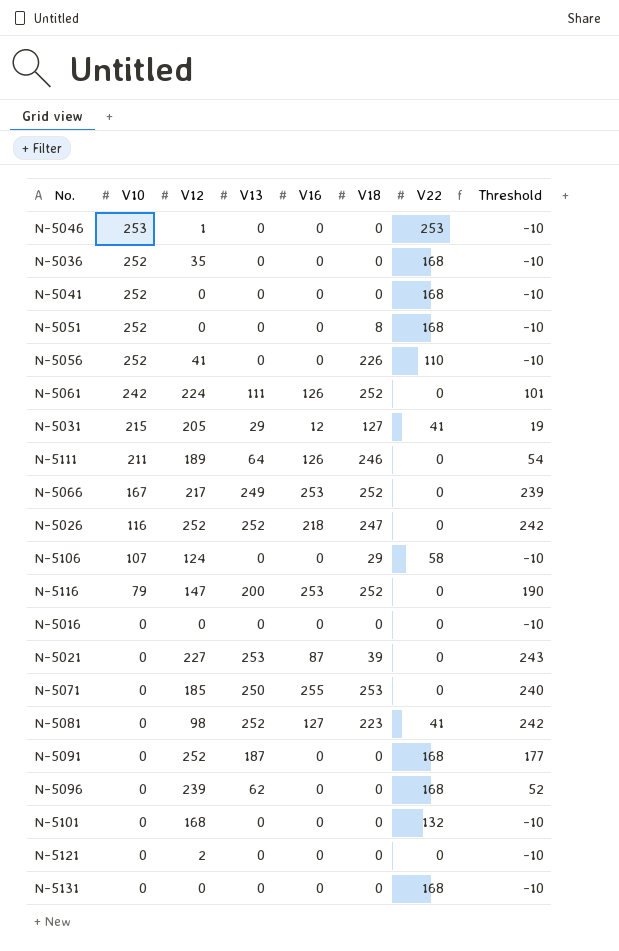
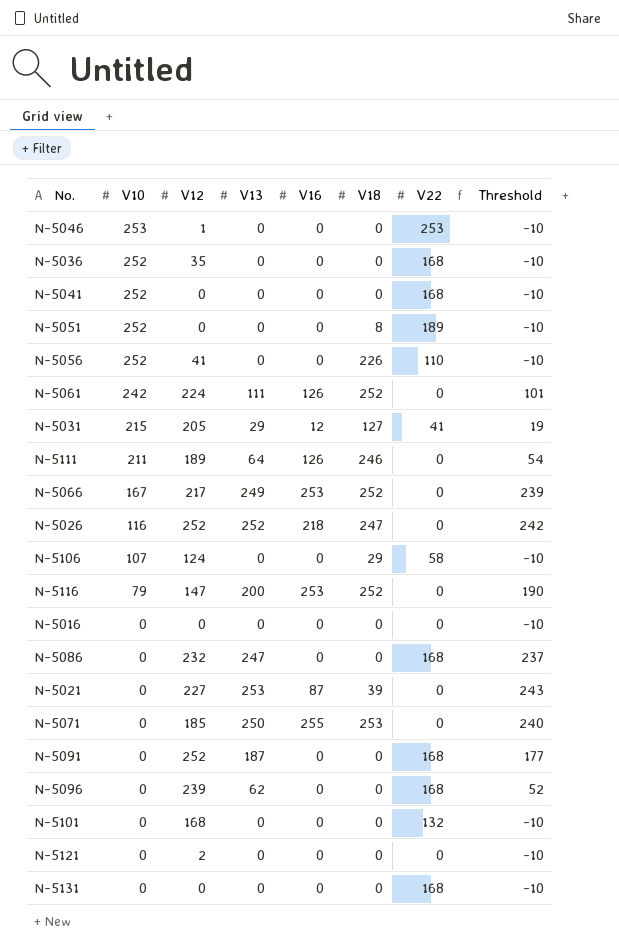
row N-5081: 0 | 98 | 252 | 127 | 223 | 41 | 242 -> none
N-5051 | V22: 168 -> 189
row N-5086: none -> 0 | 232 | 247 | 0 | 0 | 168 | 237

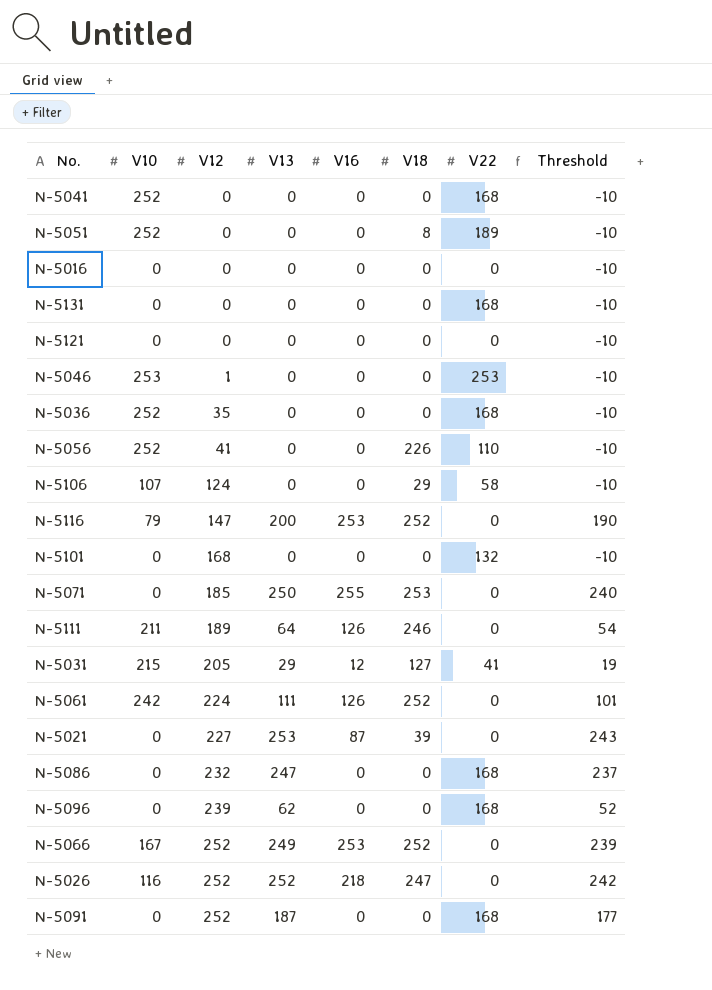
row order: V10 descending -> V12 ascending
N-5121 | V12: 2 -> 0
N-5066 | V12: 217 -> 252

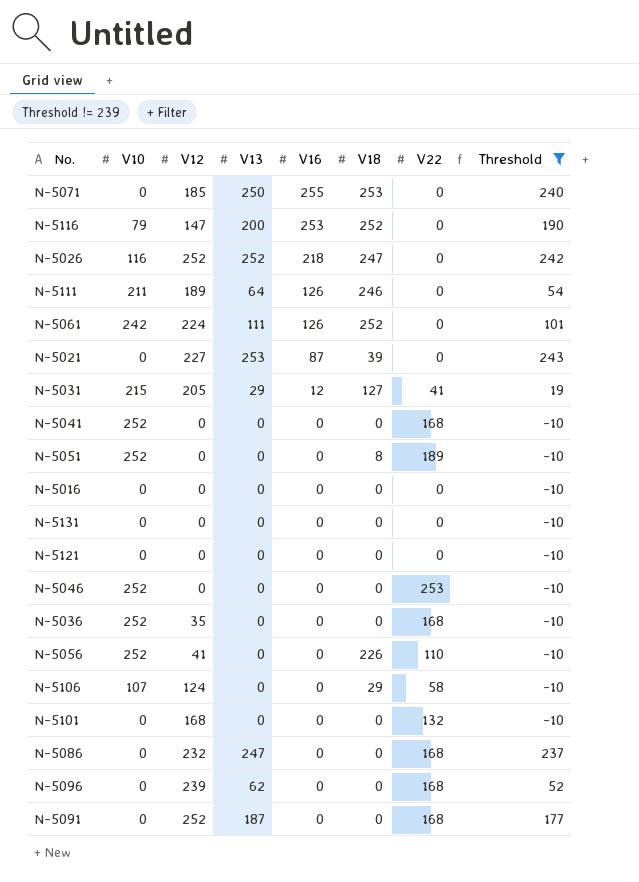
filter: none -> Threshold != 239
row order: V12 ascending -> V16 descending
N-5131 | V22: 168 -> 0
N-5046 | V10: 253 -> 252
N-5046 | V12: 1 -> 0

